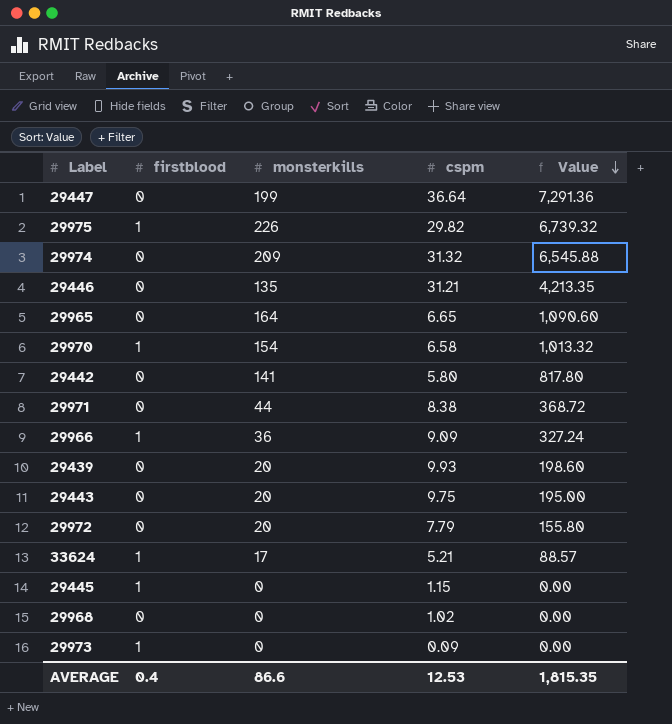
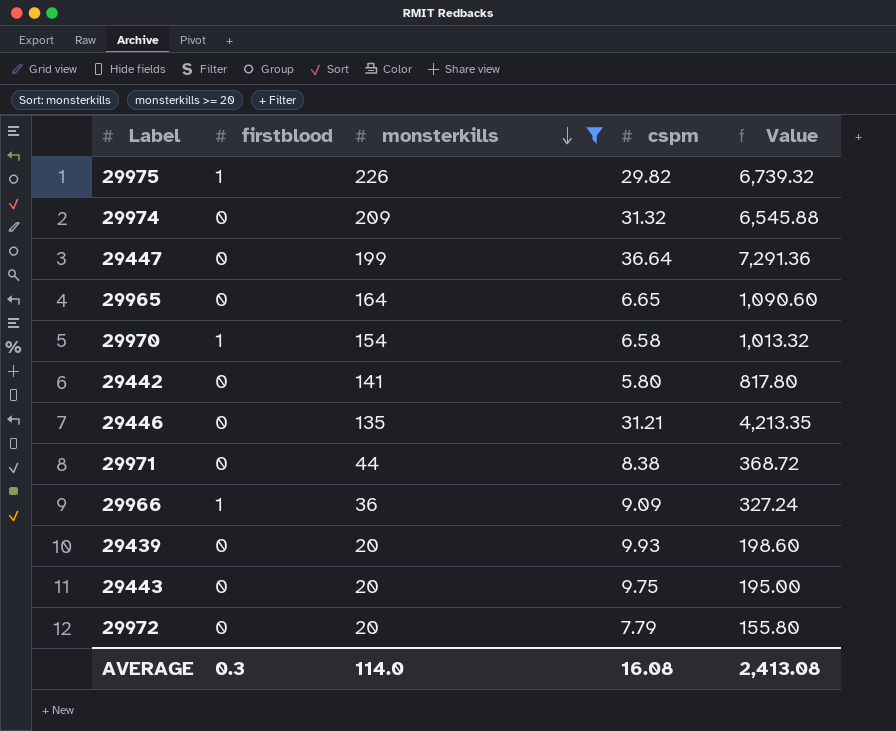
filter: none -> monsterkills >= 20
row order: Value descending -> monsterkills descending
AVERAGE | firstblood: 0.4 -> 0.3
AVERAGE | monsterkills: 86.6 -> 114.0
AVERAGE | cspm: 12.53 -> 16.08
AVERAGE | Value: 1,815.35 -> 2,413.08

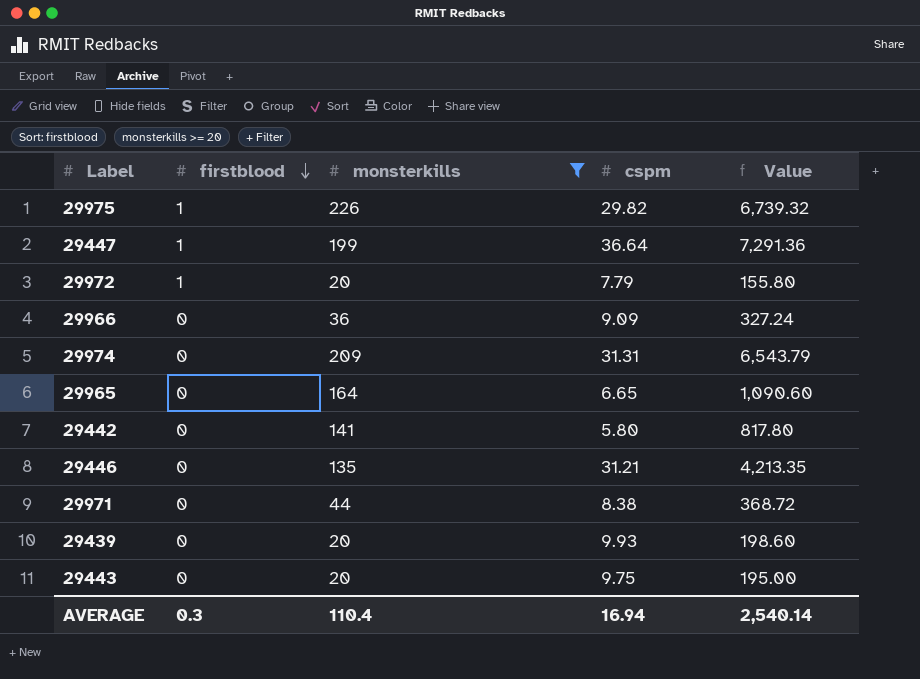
row order: monsterkills descending -> firstblood descending
row 29970: 1 | 154 | 6.58 | 1,013.32 -> none
29447 | firstblood: 0 -> 1
29972 | firstblood: 0 -> 1
29966 | firstblood: 1 -> 0
29974 | cspm: 31.32 -> 31.31
29974 | Value: 6,545.88 -> 6,543.79
AVERAGE | monsterkills: 114.0 -> 110.4
AVERAGE | cspm: 16.08 -> 16.94
AVERAGE | Value: 2,413.08 -> 2,540.14

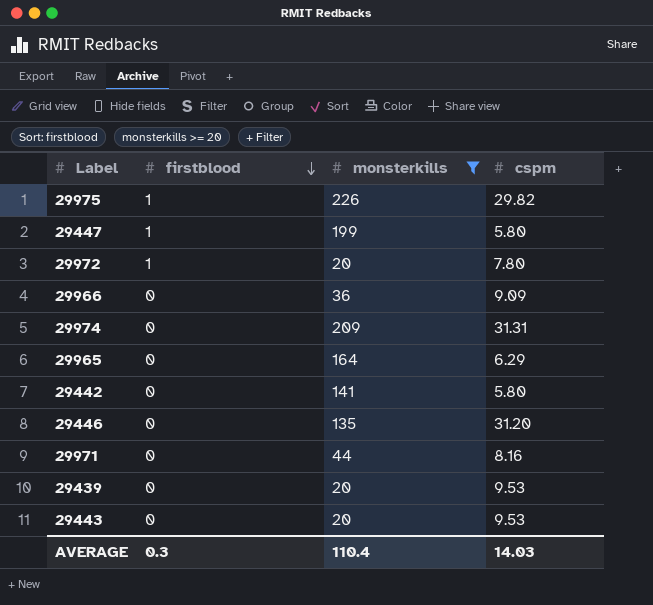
column Value | formula: [monsterkills] * [cspm] -> none
29447 | cspm: 36.64 -> 5.80
29972 | cspm: 7.79 -> 7.80
29965 | cspm: 6.65 -> 6.29
29446 | cspm: 31.21 -> 31.20
29971 | cspm: 8.38 -> 8.16
29439 | cspm: 9.93 -> 9.53
29443 | cspm: 9.75 -> 9.53
AVERAGE | cspm: 16.94 -> 14.03

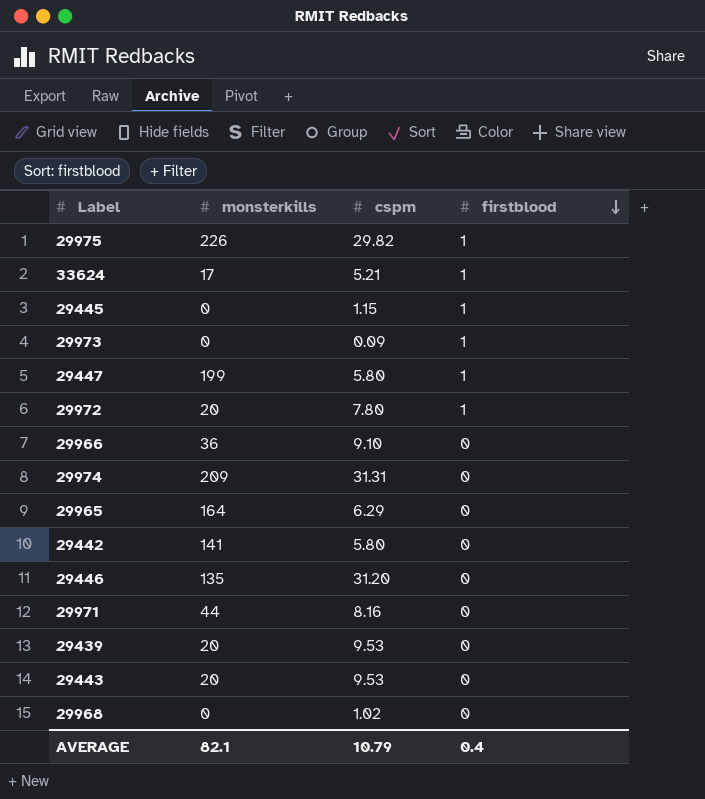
filter: monsterkills >= 20 -> none
column firstblood | position: 2 -> 4
29966 | cspm: 9.09 -> 9.10
AVERAGE | monsterkills: 110.4 -> 82.1
AVERAGE | cspm: 14.03 -> 10.79
AVERAGE | firstblood: 0.3 -> 0.4

